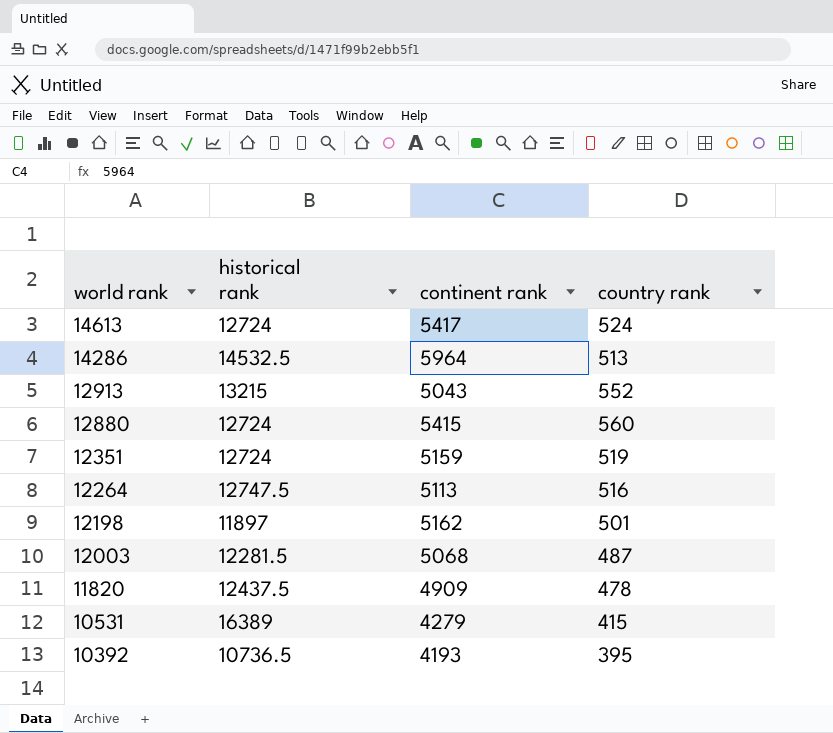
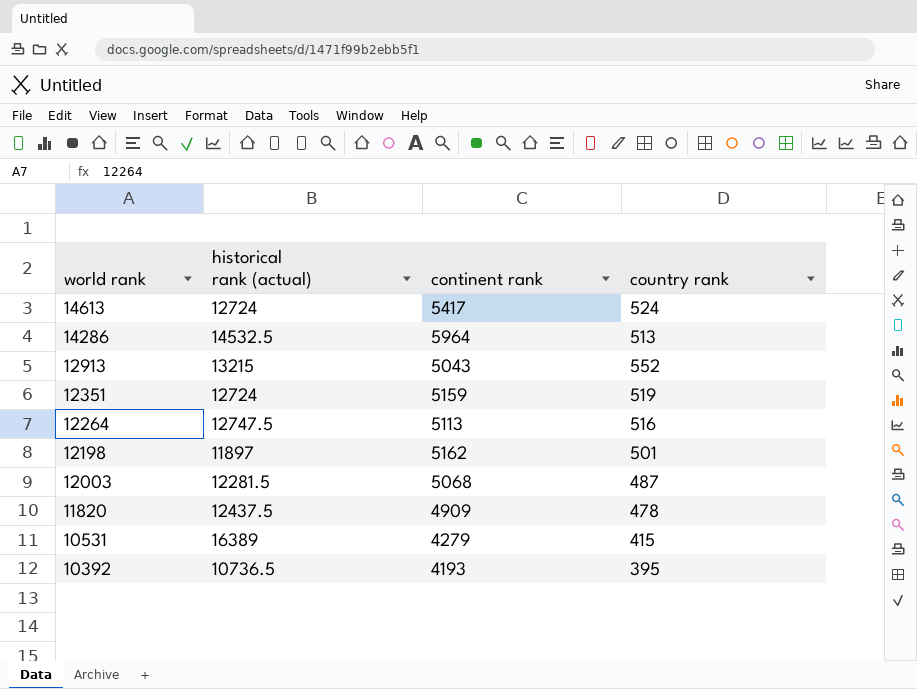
column name: historical rank -> historical rank (actual)
row 12880: 12724 | 5415 | 560 -> none

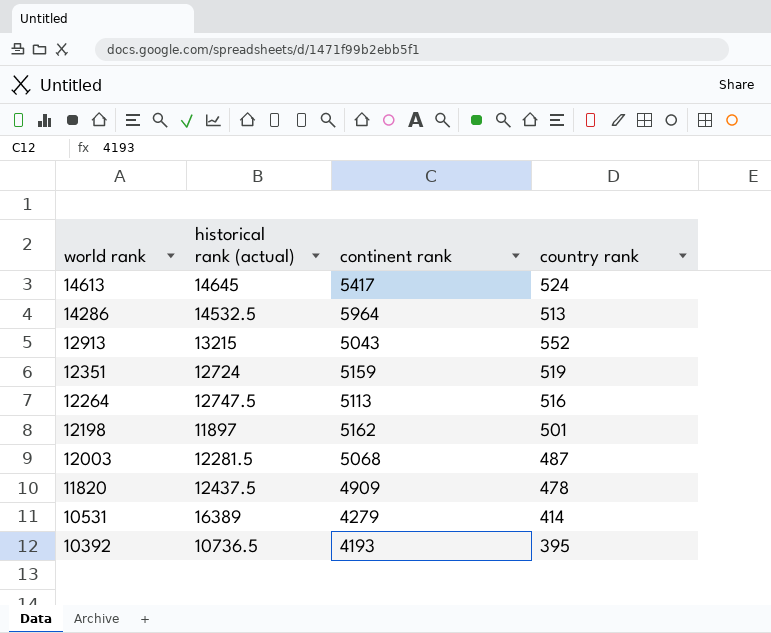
14613 | historical rank (actual): 12724 -> 14645
10531 | country rank: 415 -> 414

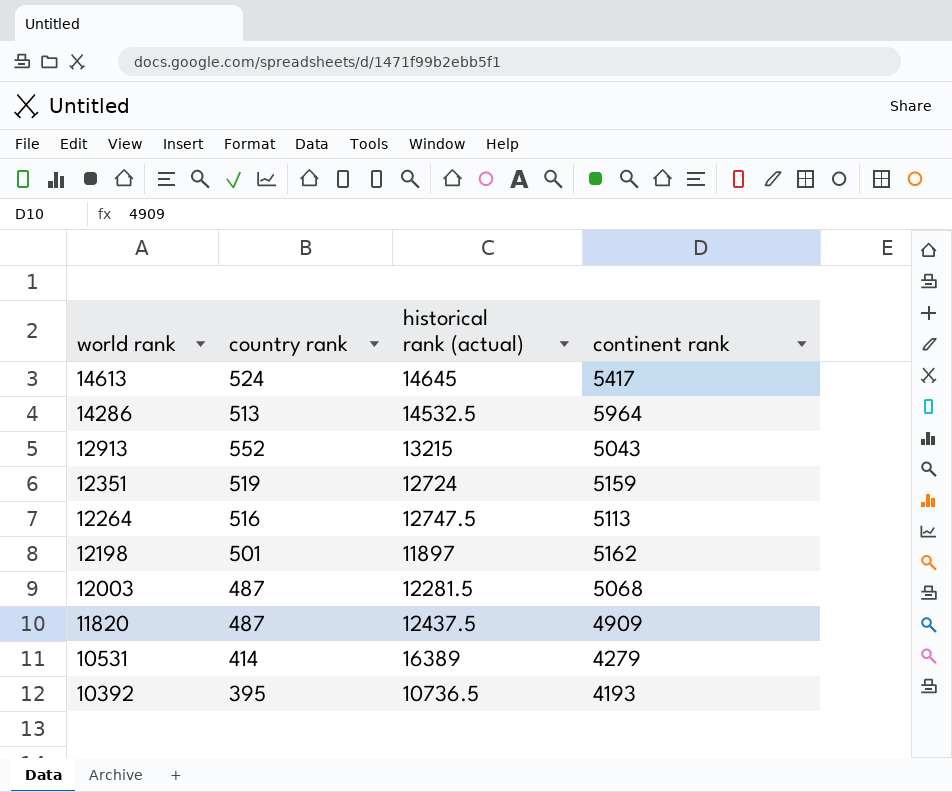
column country rank | position: 4 -> 2
11820 | country rank: 478 -> 487

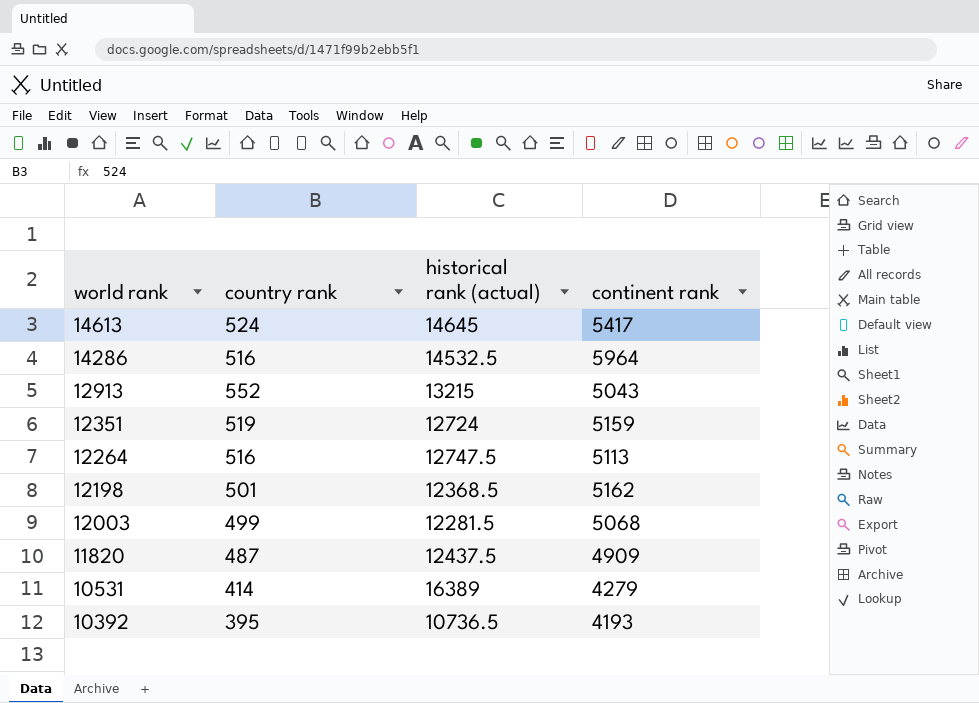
14286 | country rank: 513 -> 516
12198 | historical rank (actual): 11897 -> 12368.5
12003 | country rank: 487 -> 499

